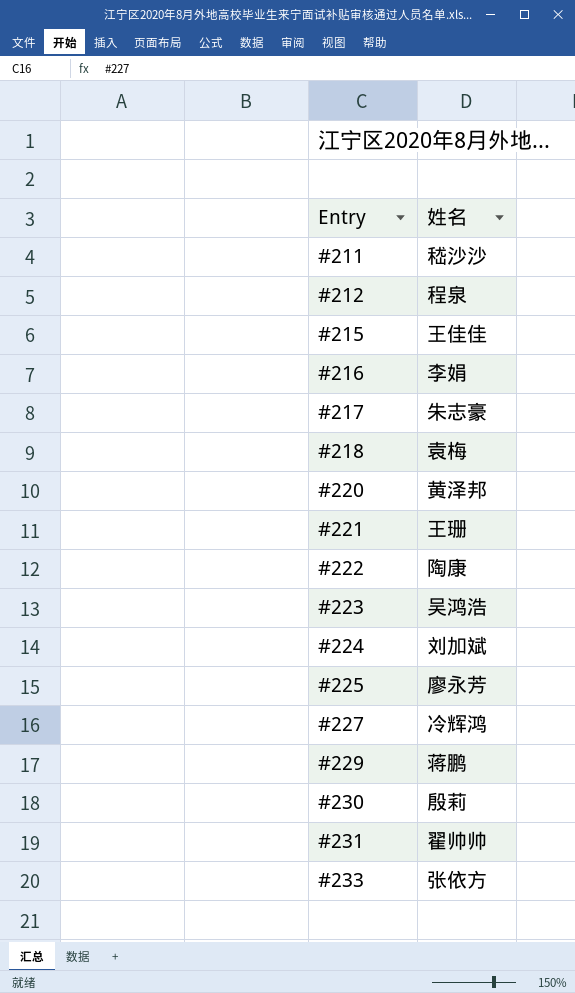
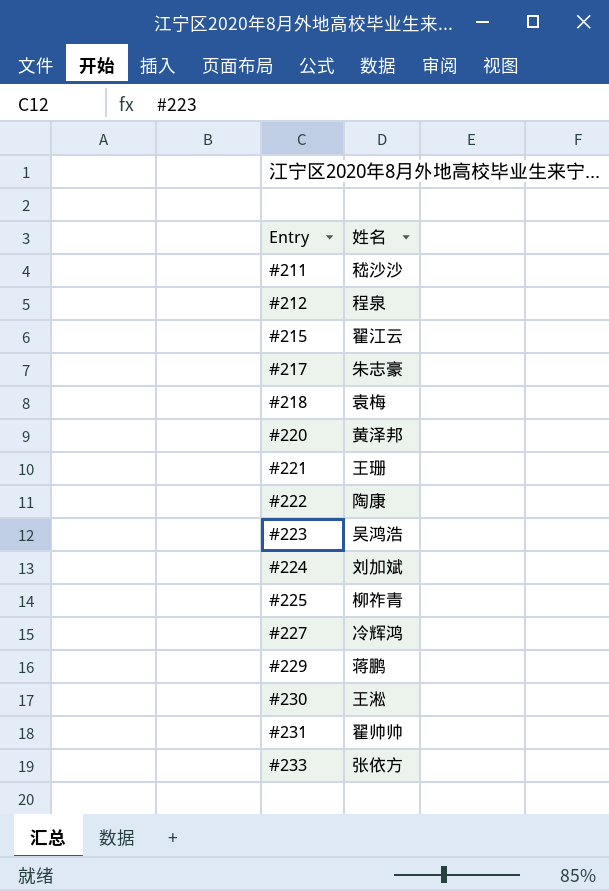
row #216: 李娟 -> none
#215 | 姓名: 王佳佳 -> 翟江云
#225 | 姓名: 廖永芳 -> 柳祚青
#230 | 姓名: 殷莉 -> 王淞

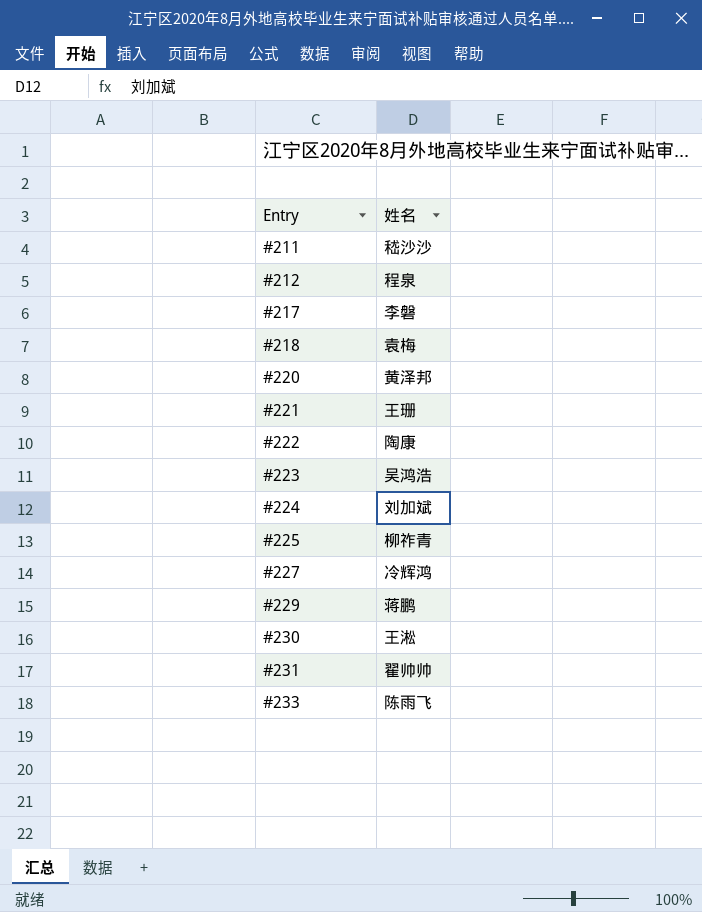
row #215: 翟江云 -> none
#217 | 姓名: 朱志豪 -> 李磐
#233 | 姓名: 张依方 -> 陈雨飞

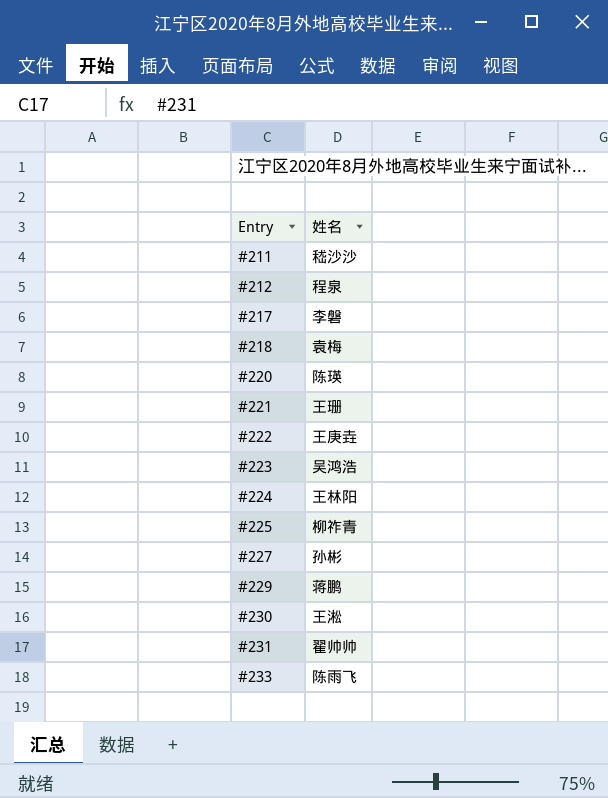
#220 | 姓名: 黄泽邦 -> 陈瑛
#222 | 姓名: 陶康 -> 王庚垚
#224 | 姓名: 刘加斌 -> 王林阳
#227 | 姓名: 冷辉鸿 -> 孙彬

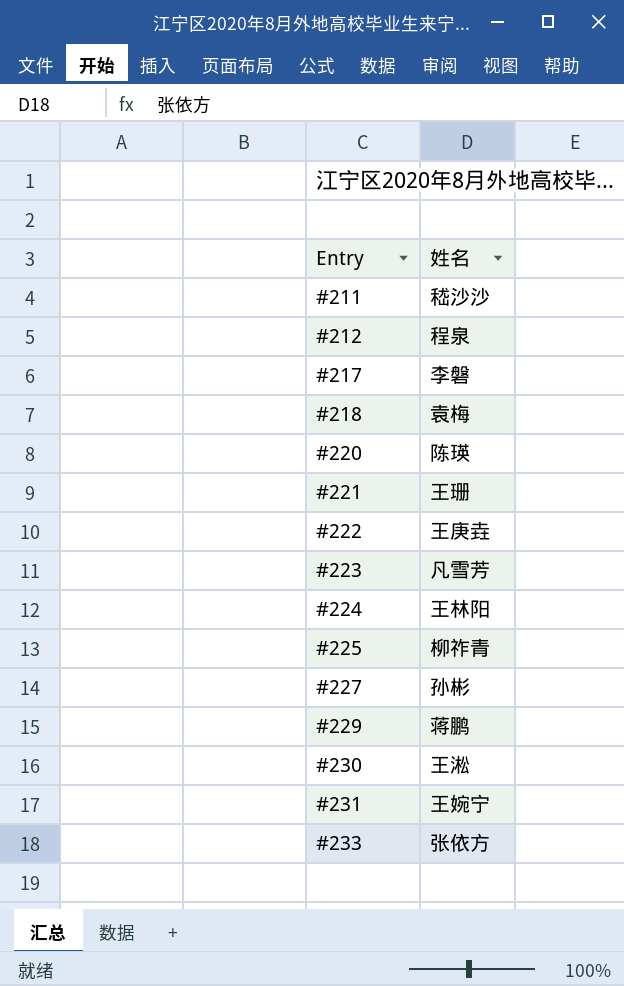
#223 | 姓名: 吴鸿浩 -> 凡雪芳
#231 | 姓名: 翟帅帅 -> 王婉宁
#233 | 姓名: 陈雨飞 -> 张依方

